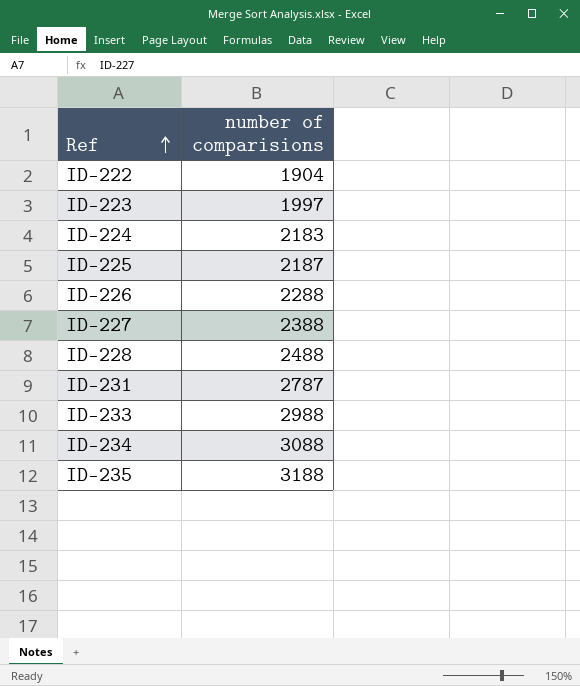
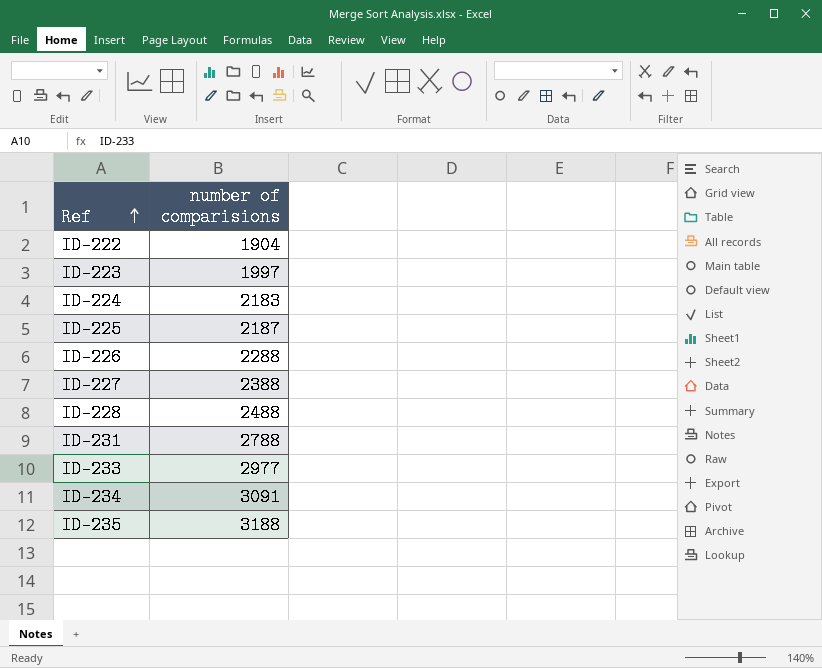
ID-231 | number of comparisions: 2787 -> 2788
ID-233 | number of comparisions: 2988 -> 2977
ID-234 | number of comparisions: 3088 -> 3091

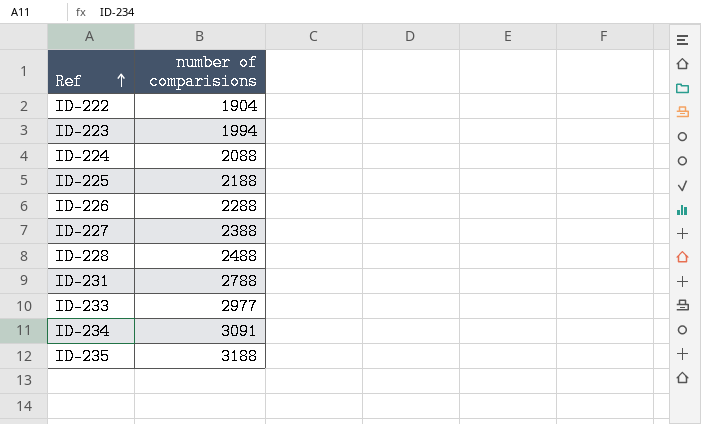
ID-223 | number of comparisions: 1997 -> 1994
ID-224 | number of comparisions: 2183 -> 2088
ID-225 | number of comparisions: 2187 -> 2188

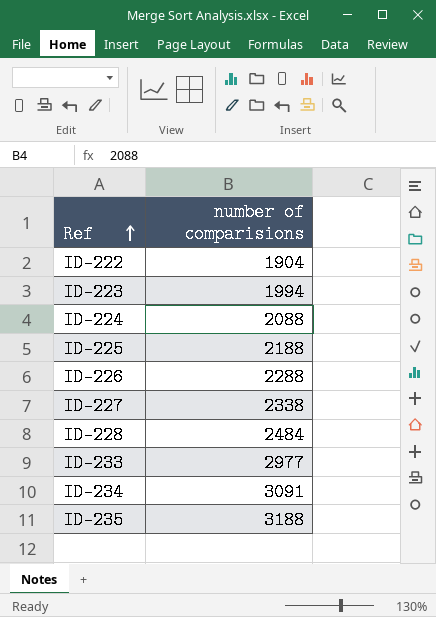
row ID-231: 2788 -> none
ID-227 | number of comparisions: 2388 -> 2338
ID-228 | number of comparisions: 2488 -> 2484

